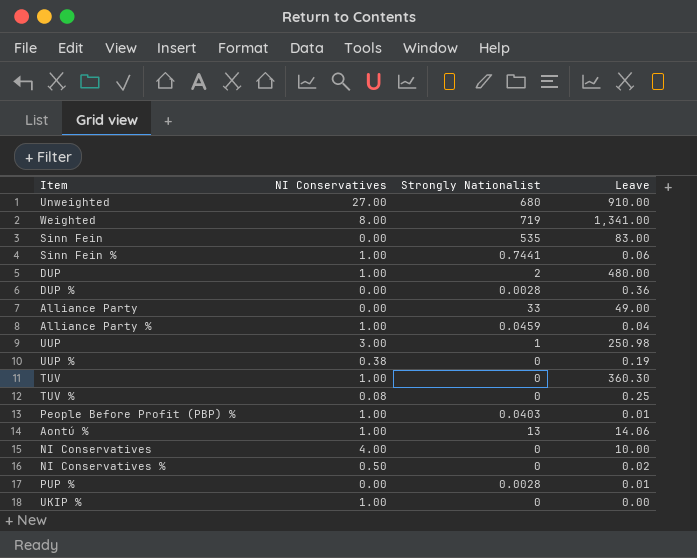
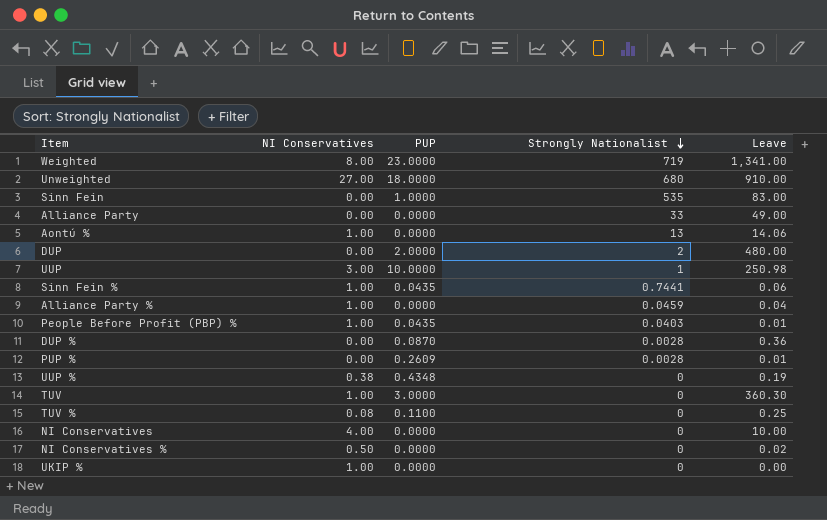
row order: none -> Strongly Nationalist descending
column PUP | position: none -> 3
DUP | NI Conservatives: 1.00 -> 0.00

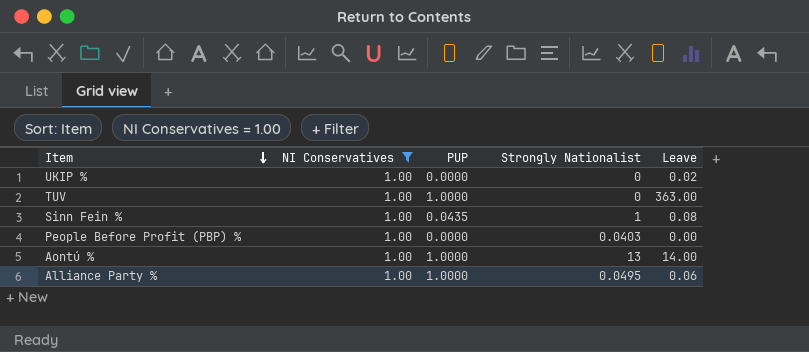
filter: none -> NI Conservatives = 1.00
row order: Strongly Nationalist descending -> Item descending
UKIP % | Leave: 0.00 -> 0.02
TUV | PUP: 3.0000 -> 1.0000
TUV | Leave: 360.30 -> 363.00
Sinn Fein % | Strongly Nationalist: 0.7441 -> 1
Sinn Fein % | Leave: 0.06 -> 0.08
People Before Profit (PBP) % | PUP: 0.0435 -> 0.0000
People Before Profit (PBP) % | Leave: 0.01 -> 0.00
Aontú % | PUP: 0.0000 -> 1.0000
Aontú % | Leave: 14.06 -> 14.00
Alliance Party % | PUP: 0.0000 -> 1.0000
Alliance Party % | Strongly Nationalist: 0.0459 -> 0.0495
Alliance Party % | Leave: 0.04 -> 0.06

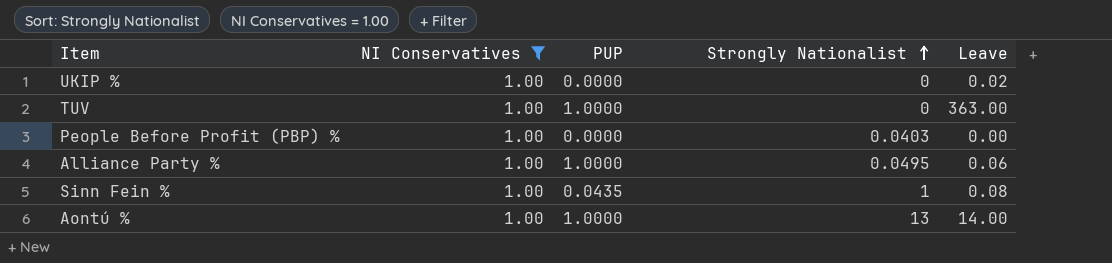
row order: Item descending -> Strongly Nationalist ascending

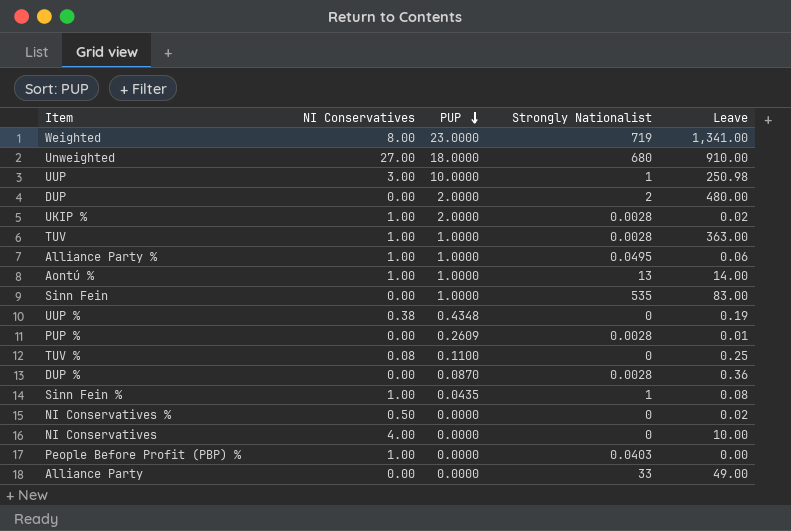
filter: NI Conservatives = 1.00 -> none
row order: Strongly Nationalist ascending -> PUP descending
UKIP % | PUP: 0.0000 -> 2.0000
UKIP % | Strongly Nationalist: 0 -> 0.0028
TUV | Strongly Nationalist: 0 -> 0.0028

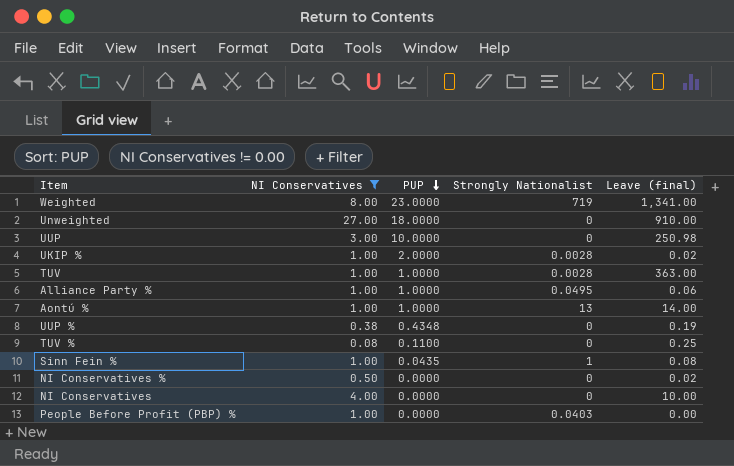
filter: none -> NI Conservatives != 0.00
column name: Leave -> Leave (final)
Unweighted | Strongly Nationalist: 680 -> 0
UUP | Strongly Nationalist: 1 -> 0

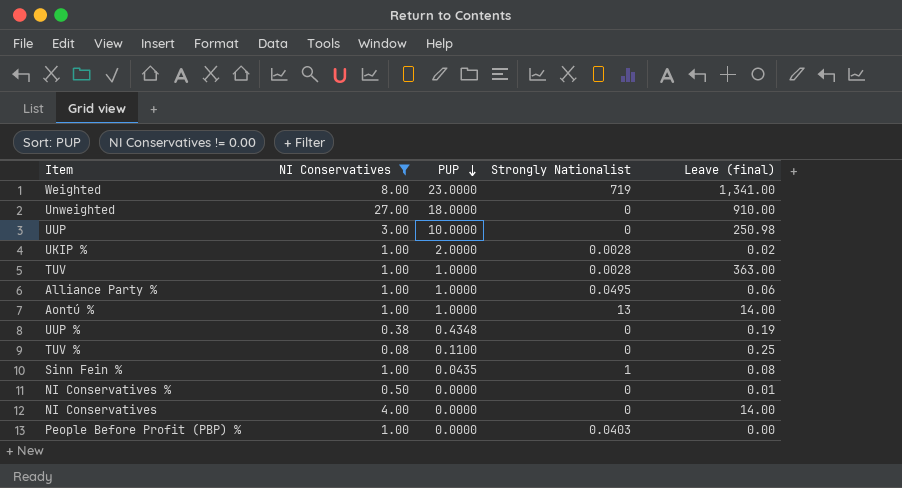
NI Conservatives % | Leave (final): 0.02 -> 0.01
NI Conservatives | Leave (final): 10.00 -> 14.00

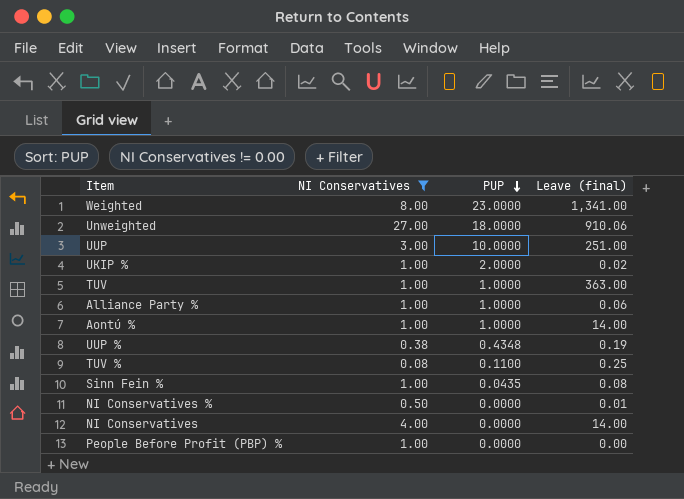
column Strongly Nationalist | position: 4 -> none
Unweighted | Leave (final): 910.00 -> 910.06
UUP | Leave (final): 250.98 -> 251.00

